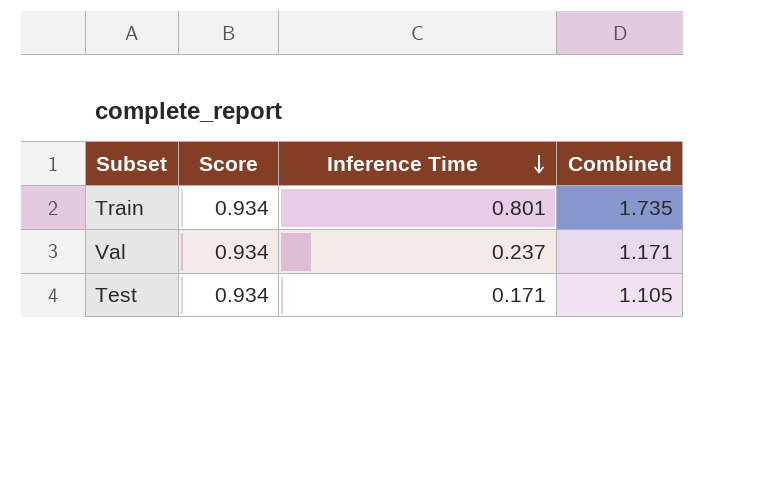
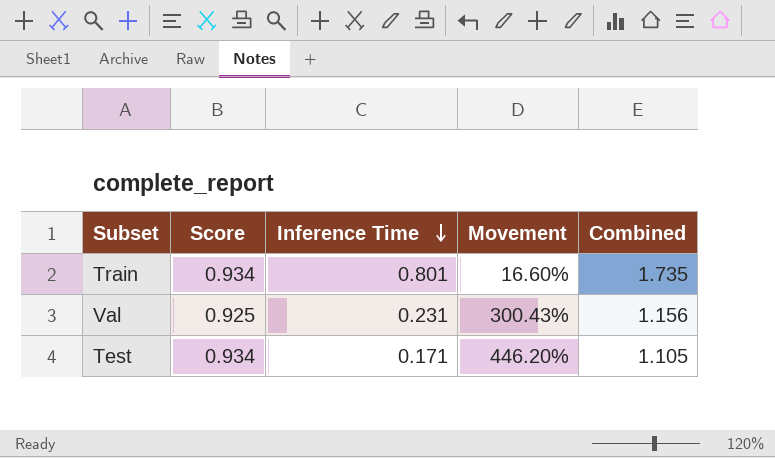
column Movement | formula: none -> ([Score] - [Inference Time]) / [Inference Time]
Val | Score: 0.934 -> 0.925
Val | Inference Time: 0.237 -> 0.231
Val | Combined: 1.171 -> 1.156

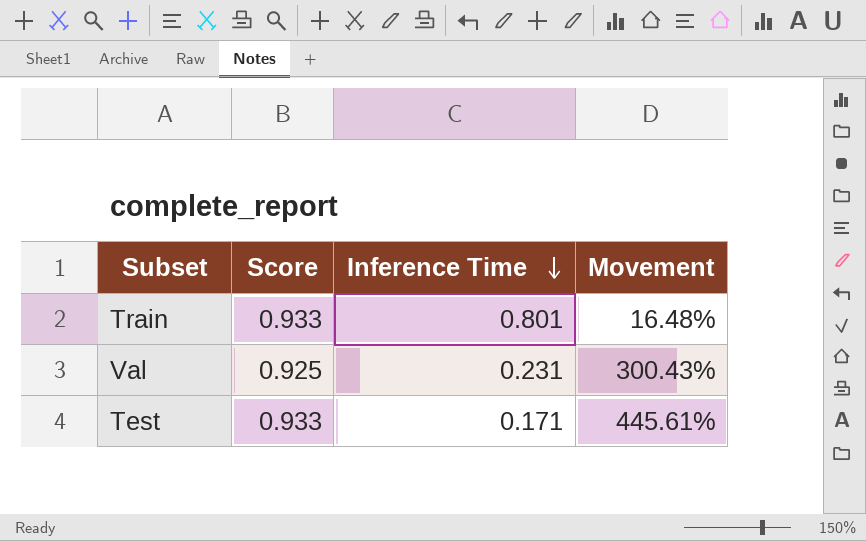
column Combined | formula: [Score] + [Inference Time] -> none
Train | Score: 0.934 -> 0.933
Train | Movement: 16.60% -> 16.48%
Test | Score: 0.934 -> 0.933
Test | Movement: 446.20% -> 445.61%

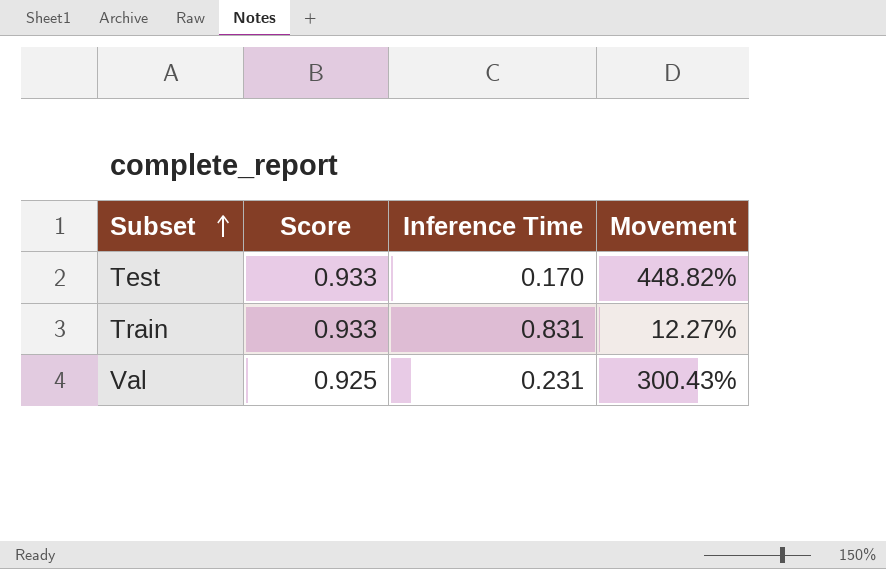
row order: Inference Time descending -> Subset ascending
Test | Inference Time: 0.171 -> 0.170
Test | Movement: 445.61% -> 448.82%
Train | Inference Time: 0.801 -> 0.831
Train | Movement: 16.48% -> 12.27%

